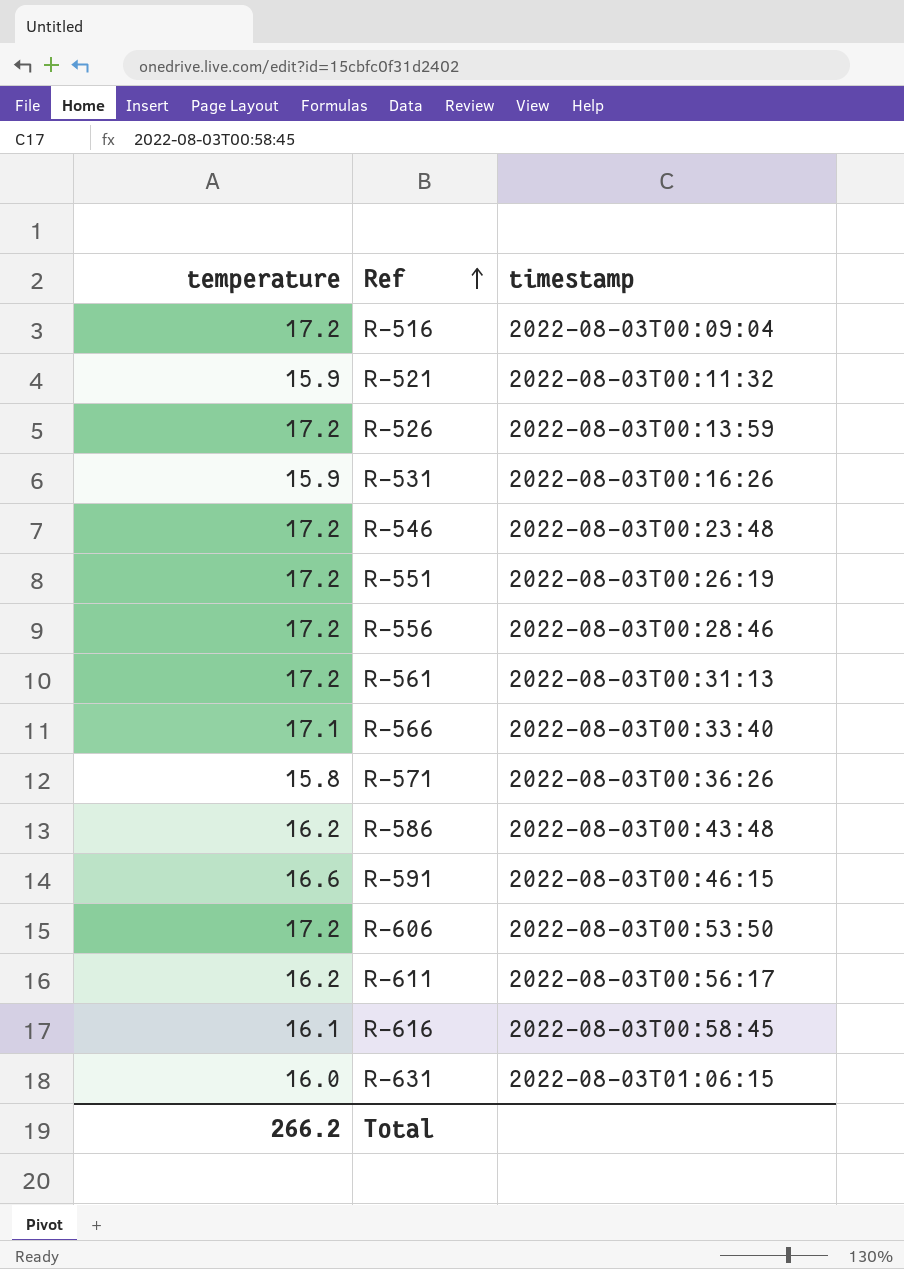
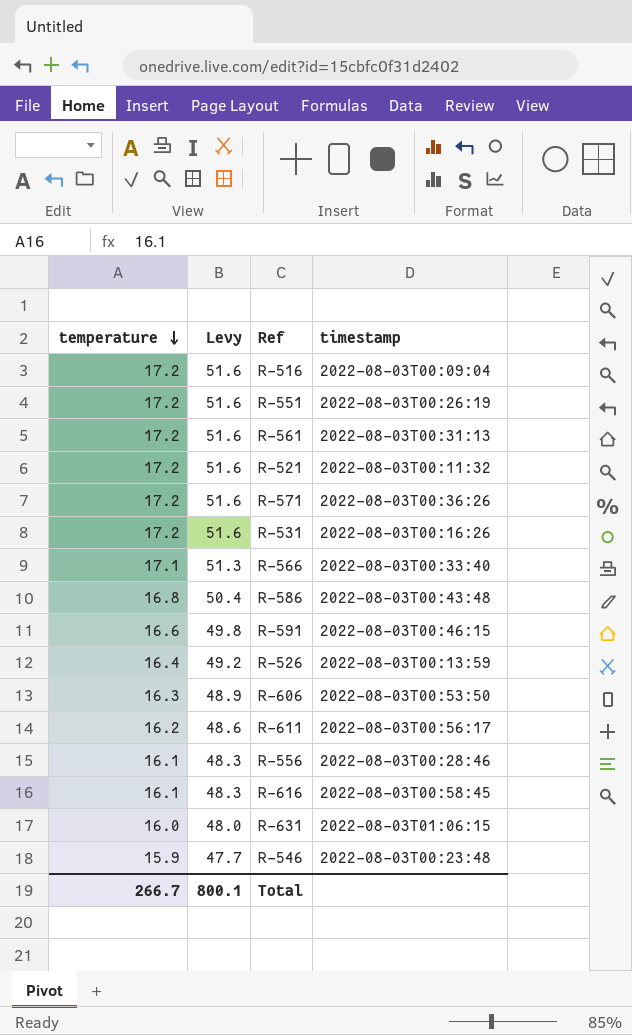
row order: Ref ascending -> temperature descending
column Levy | formula: none -> [temperature] * 3
R-521 | temperature: 15.9 -> 17.2
R-571 | temperature: 15.8 -> 17.2
R-531 | temperature: 15.9 -> 17.2
R-586 | temperature: 16.2 -> 16.8
R-526 | temperature: 17.2 -> 16.4
R-606 | temperature: 17.2 -> 16.3
R-556 | temperature: 17.2 -> 16.1
R-546 | temperature: 17.2 -> 15.9
Total | temperature: 266.2 -> 266.7

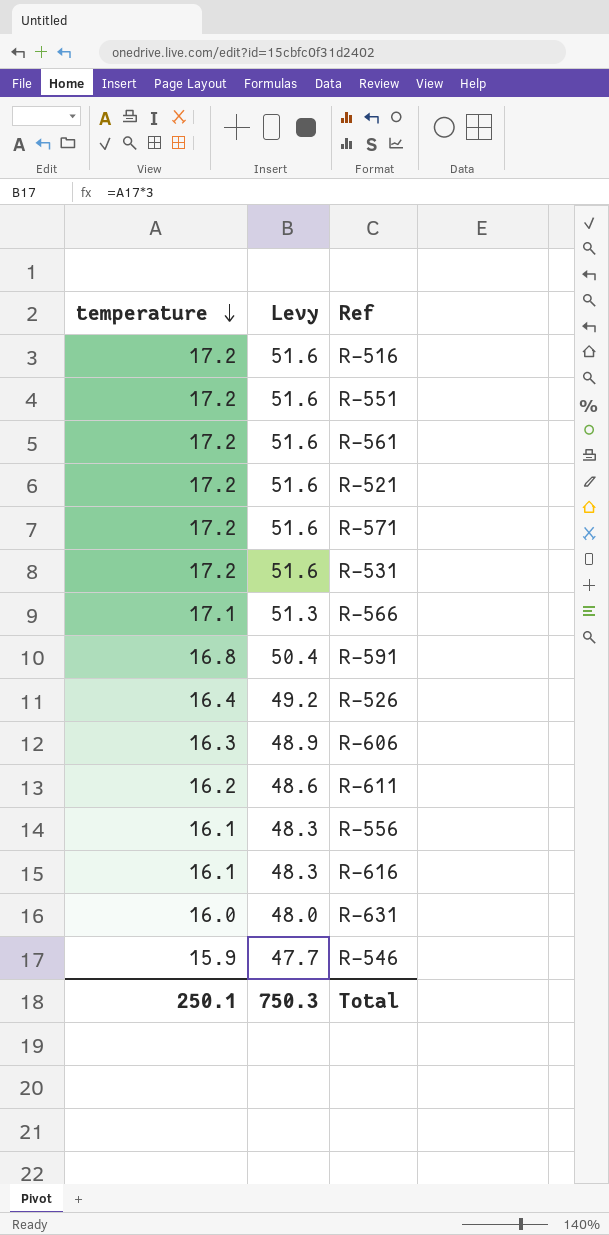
column timestamp | position: 4 -> none
row R-586: 16.8 | 50.4 | 2022-08-03T00:43:48 -> none
R-591 | temperature: 16.6 -> 16.8
R-591 | Levy: 49.8 -> 50.4
Total | temperature: 266.7 -> 250.1
Total | Levy: 800.1 -> 750.3

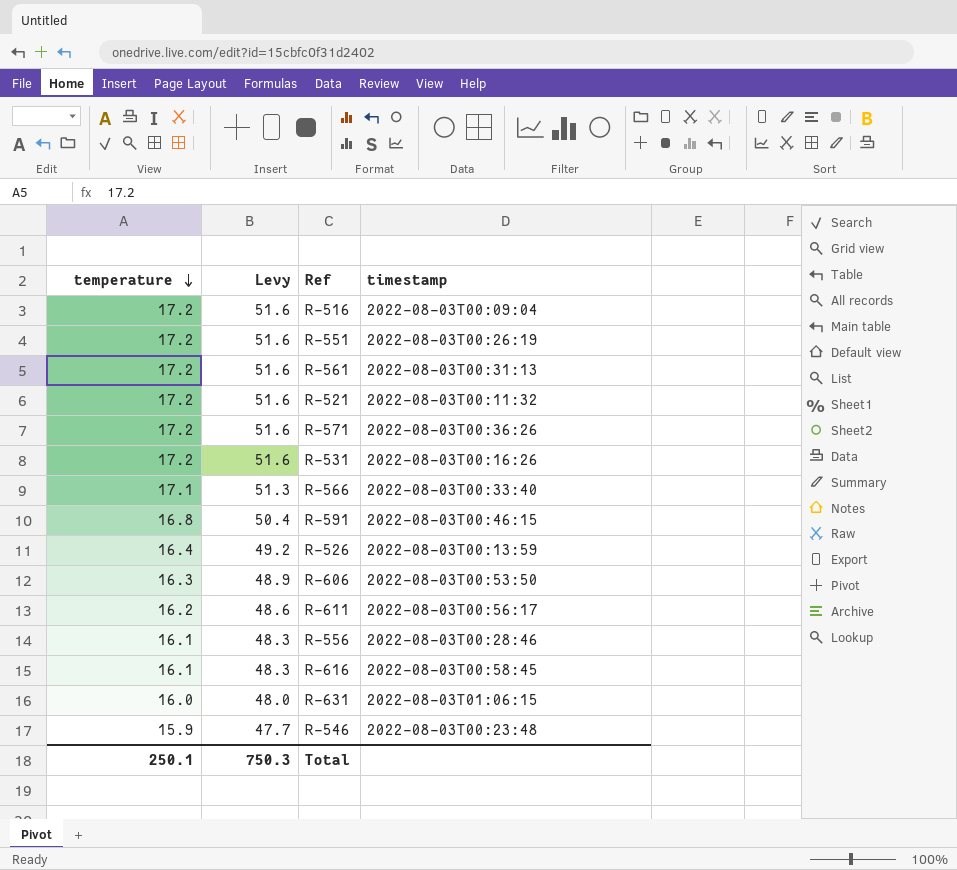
column timestamp | position: none -> 4

